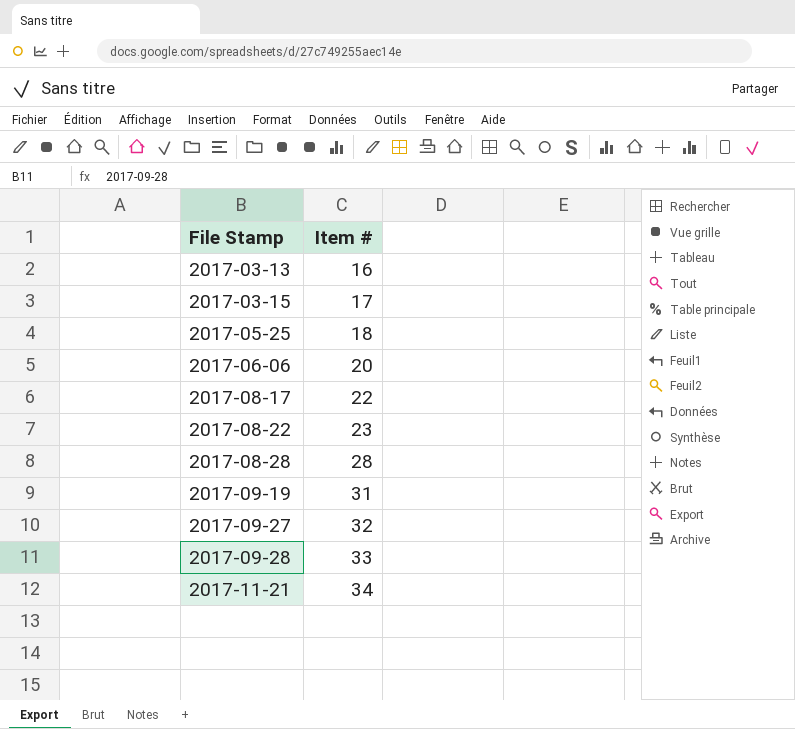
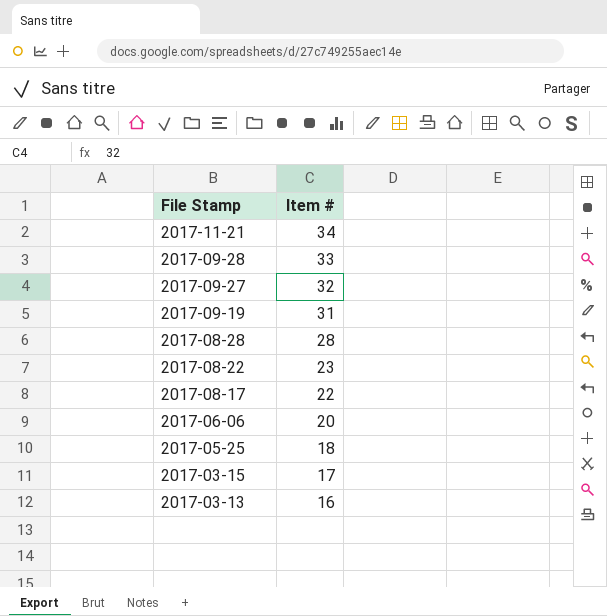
row order: File Stamp ascending -> File Stamp descending

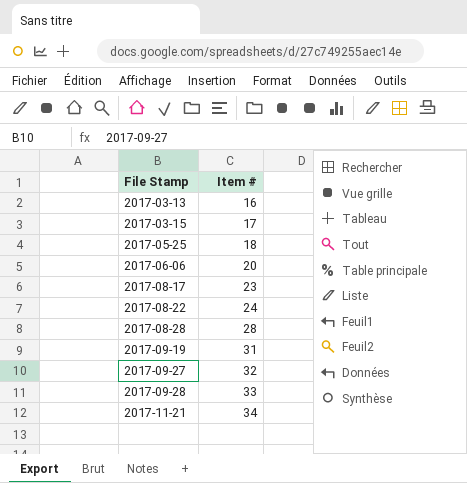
row order: File Stamp descending -> File Stamp ascending
2017-08-17 | Item #: 22 -> 23
2017-08-22 | Item #: 23 -> 24

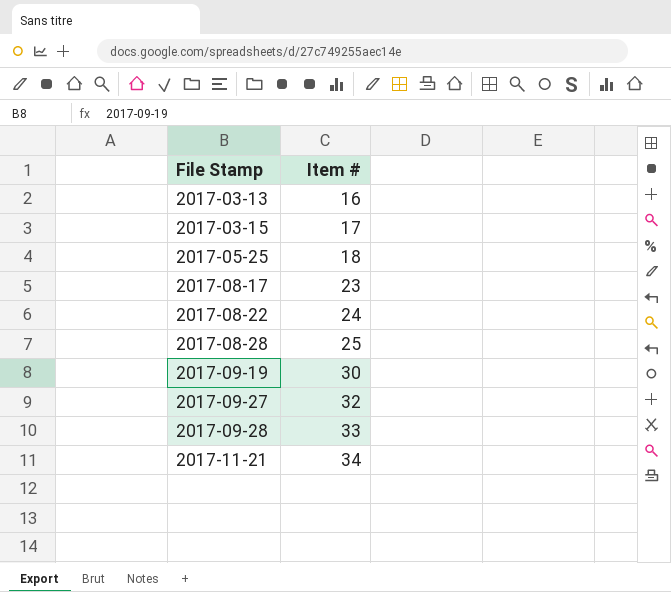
row 2017-06-06: 20 -> none
2017-08-28 | Item #: 28 -> 25
2017-09-19 | Item #: 31 -> 30

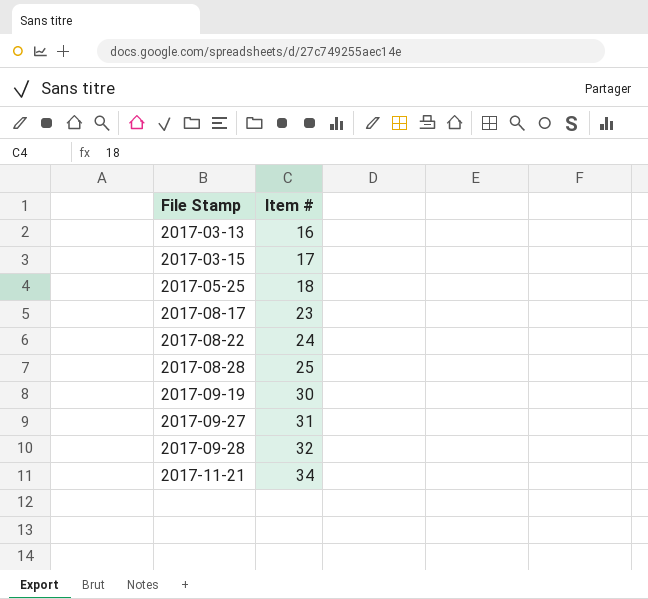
2017-09-27 | Item #: 32 -> 31
2017-09-28 | Item #: 33 -> 32

